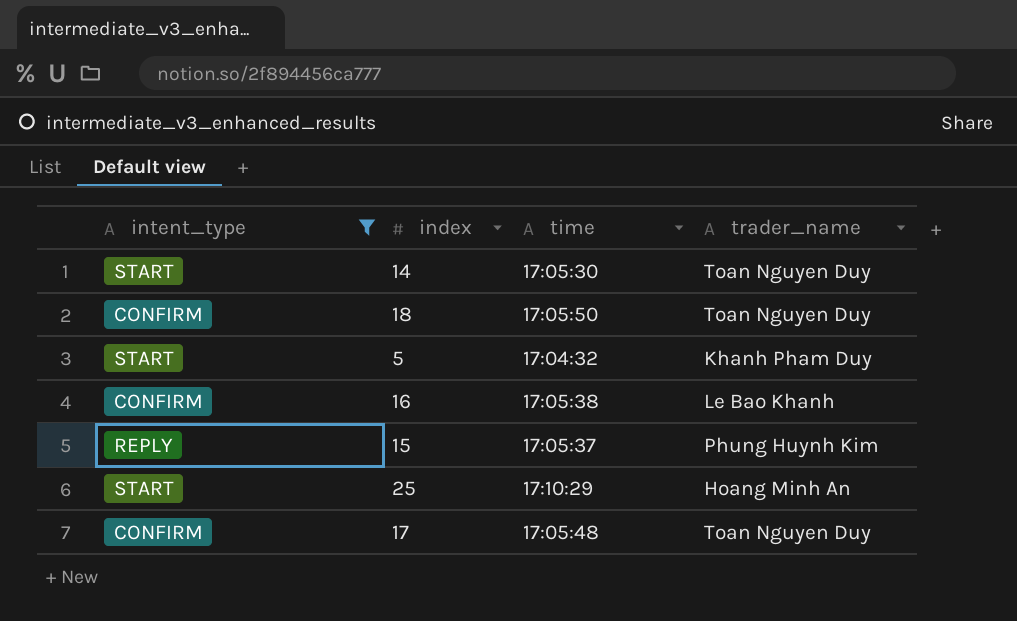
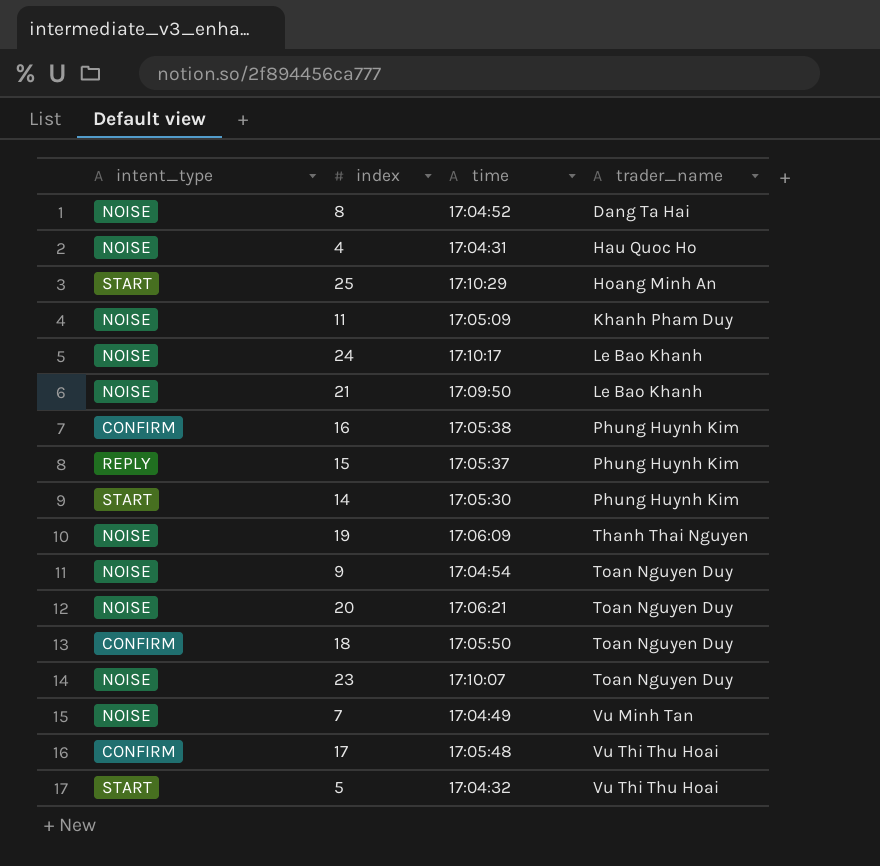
filter: intent_type != NOISE -> none
row order: none -> trader_name ascending
16 | trader_name: Le Bao Khanh -> Phung Huynh Kim
14 | trader_name: Toan Nguyen Duy -> Phung Huynh Kim
17 | trader_name: Toan Nguyen Duy -> Vu Thi Thu Hoai
5 | trader_name: Khanh Pham Duy -> Vu Thi Thu Hoai

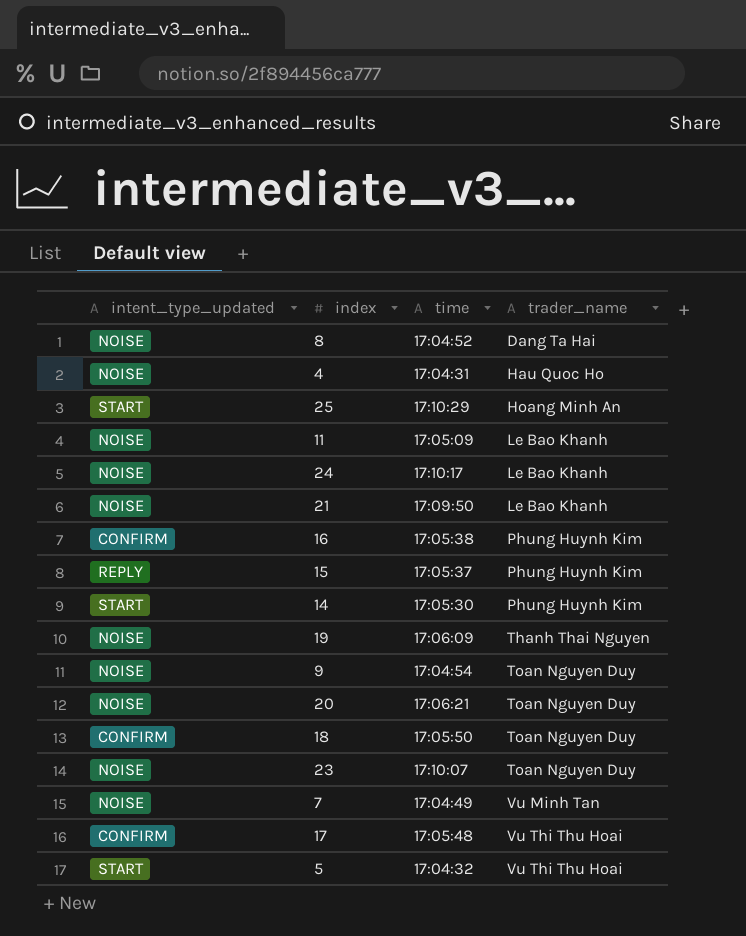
column name: intent_type -> intent_type_updated
11 | trader_name: Khanh Pham Duy -> Le Bao Khanh

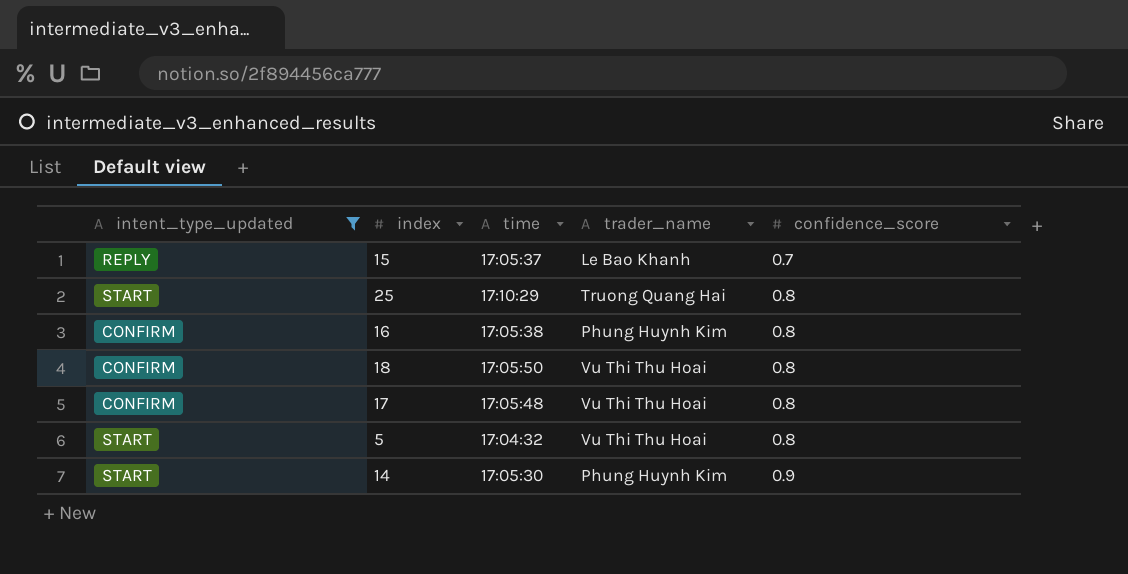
filter: none -> intent_type_updated != NOISE
row order: trader_name ascending -> confidence_score ascending
column confidence_score | position: none -> 5
15 | trader_name: Phung Huynh Kim -> Le Bao Khanh
25 | trader_name: Hoang Minh An -> Truong Quang Hai
18 | trader_name: Toan Nguyen Duy -> Vu Thi Thu Hoai

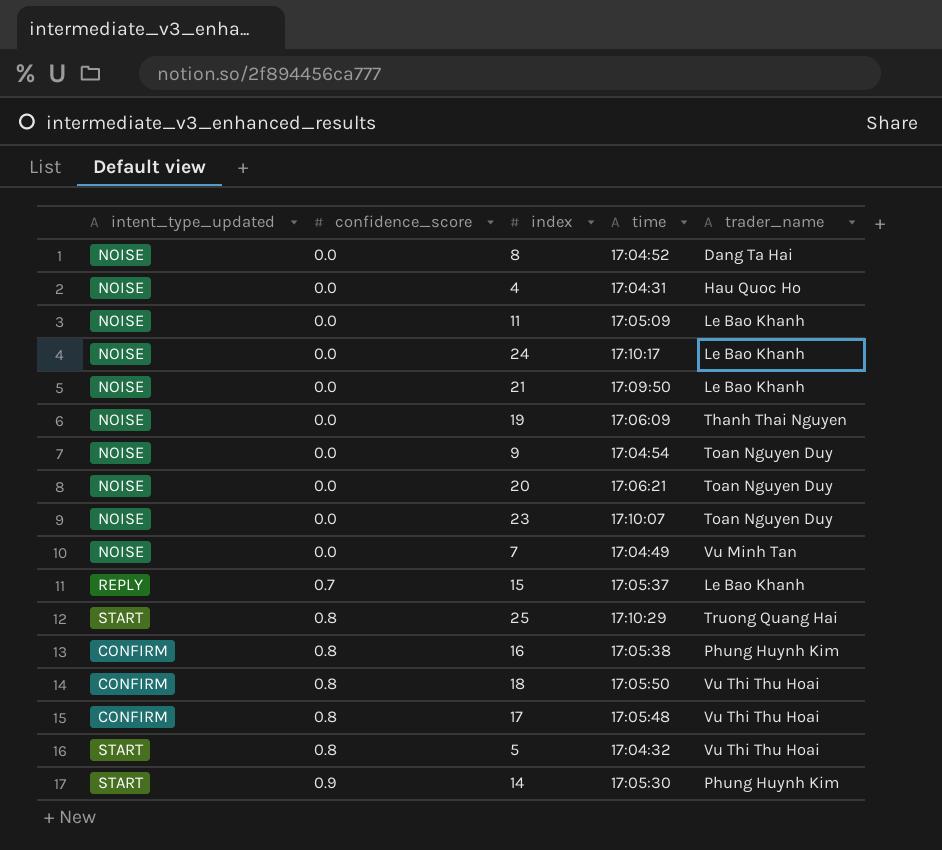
filter: intent_type_updated != NOISE -> none
column confidence_score | position: 5 -> 2

